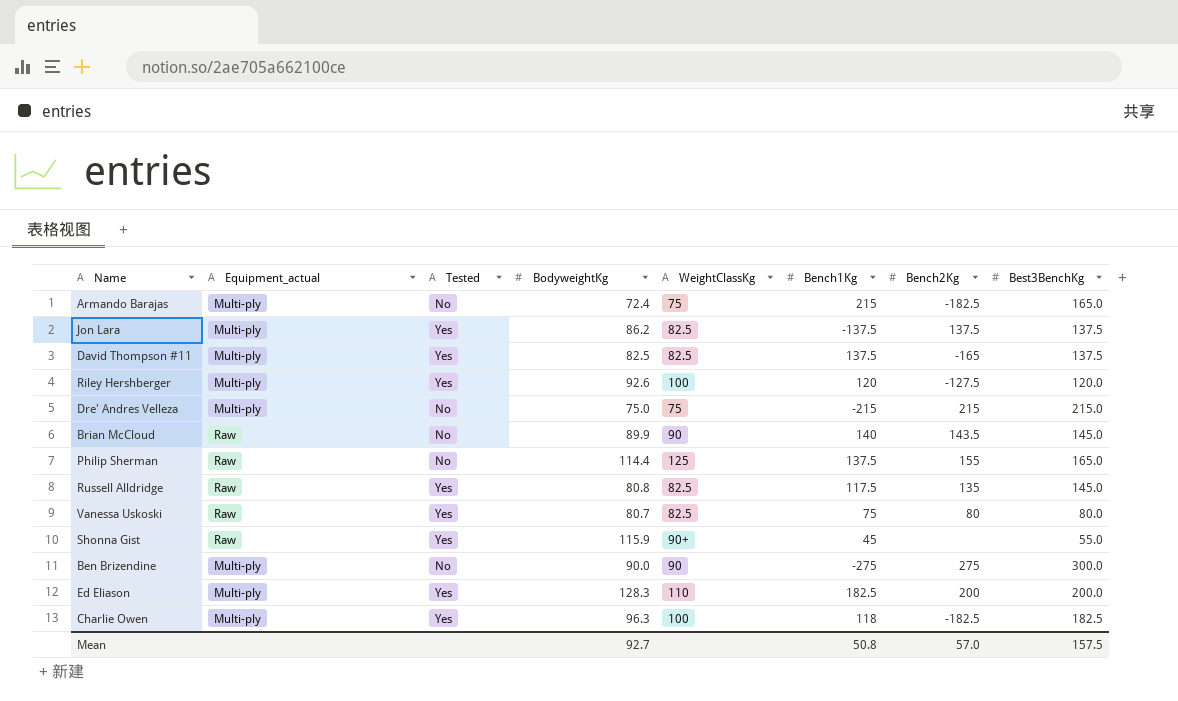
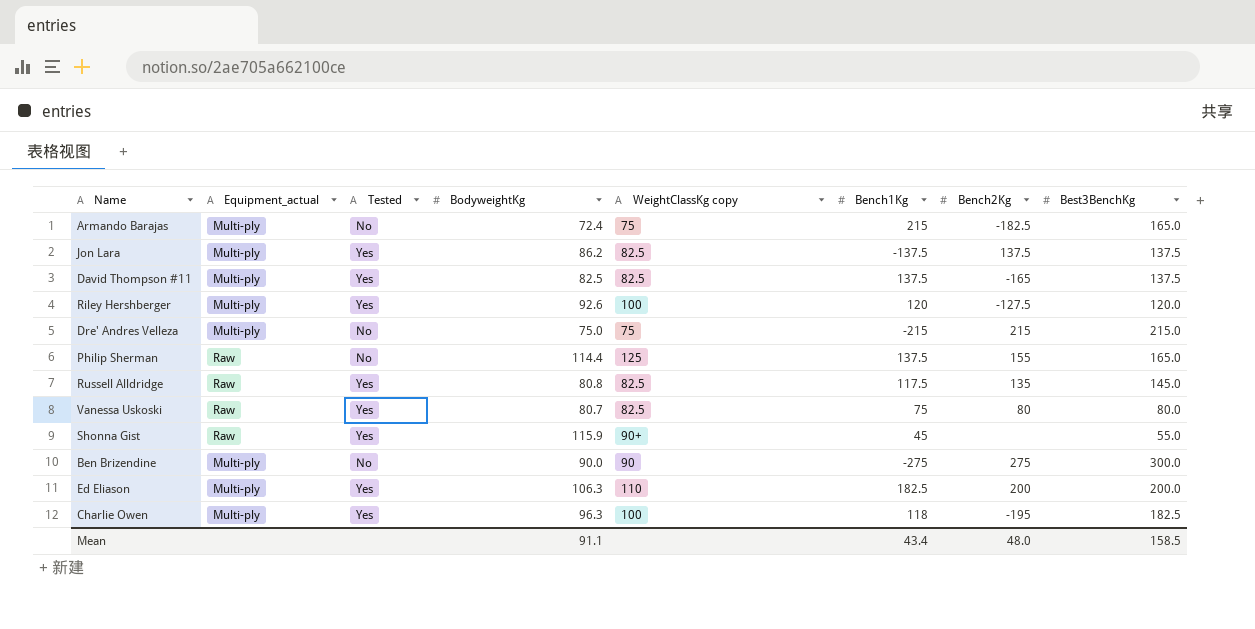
column name: WeightClassKg -> WeightClassKg copy
row Brian McCloud: Raw | No | 89.9 | 90 | 140 | 143.5 | 145.0 -> none
Ed Eliason | BodyweightKg: 128.3 -> 106.3
Charlie Owen | Bench2Kg: -182.5 -> -195
Mean | BodyweightKg: 92.7 -> 91.1
Mean | Bench1Kg: 50.8 -> 43.4
Mean | Bench2Kg: 57.0 -> 48.0
Mean | Best3BenchKg: 157.5 -> 158.5

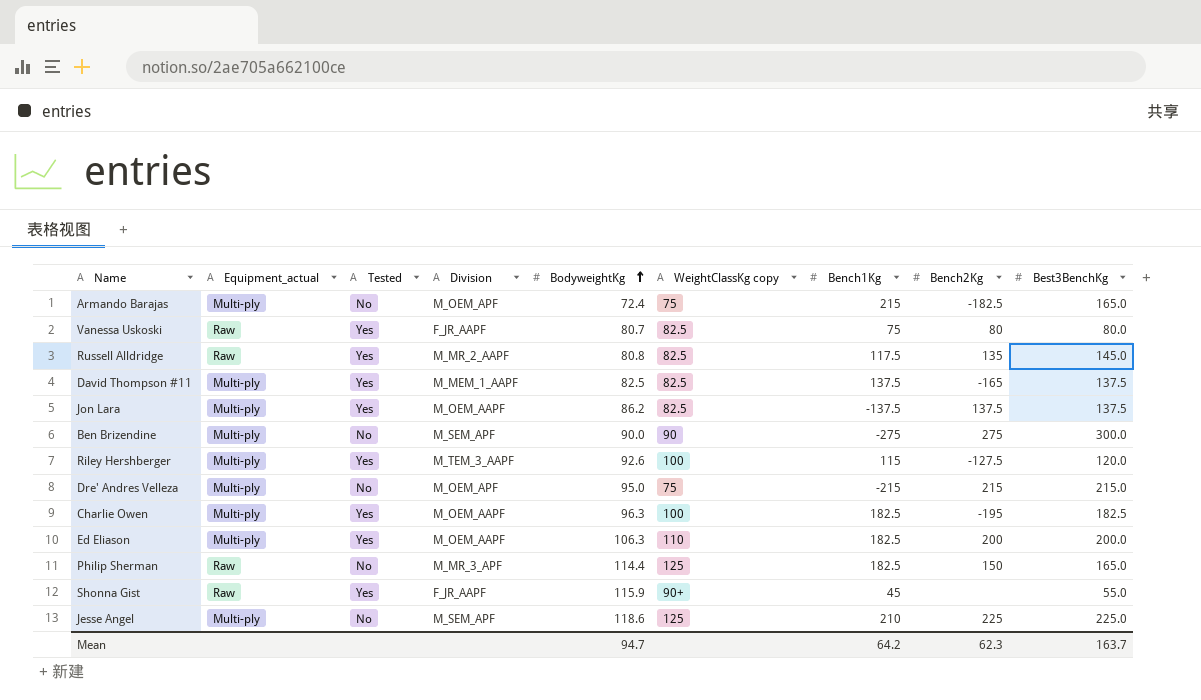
row order: none -> BodyweightKg ascending
column Division | position: none -> 4
Riley Hershberger | Bench1Kg: 120 -> 115
Dre' Andres Velleza | BodyweightKg: 75.0 -> 95.0
Charlie Owen | Bench1Kg: 118 -> 182.5
Philip Sherman | Bench1Kg: 137.5 -> 182.5
Philip Sherman | Bench2Kg: 155 -> 150
row Jesse Angel: none -> Multi-ply | No | M_SEM_APF | 118.6 | 125 | 210 | 225 | 225.0
Mean | BodyweightKg: 91.1 -> 94.7
Mean | Bench1Kg: 43.4 -> 64.2
Mean | Bench2Kg: 48.0 -> 62.3
Mean | Best3BenchKg: 158.5 -> 163.7

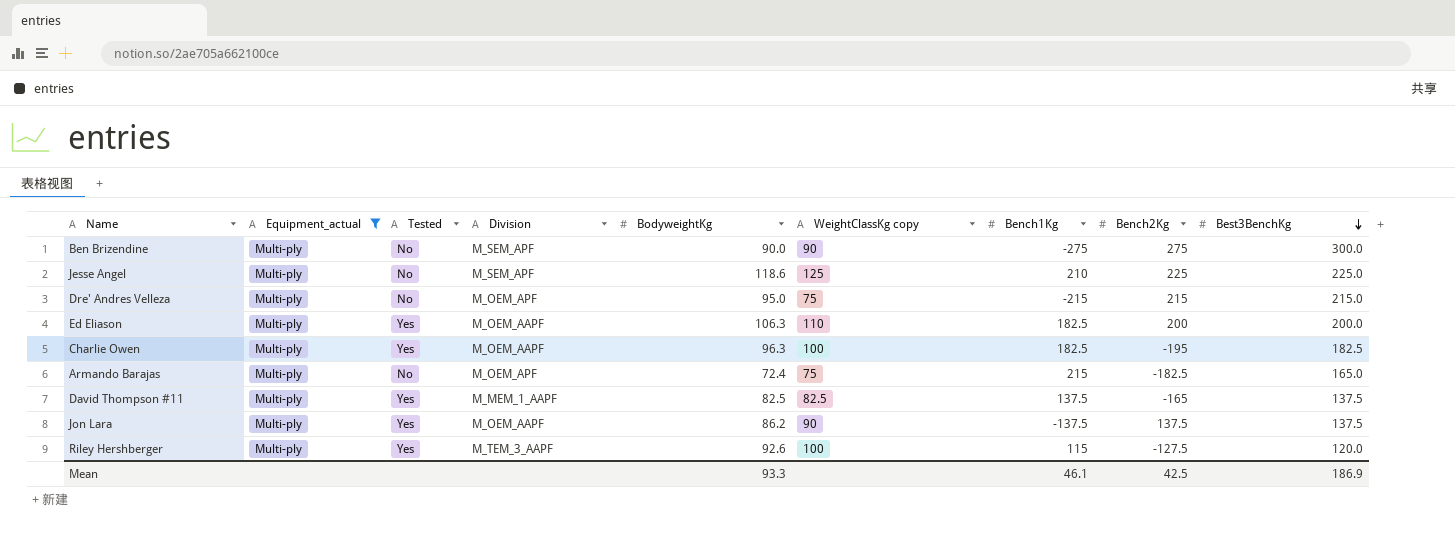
filter: none -> Equipment_actual = Multi-ply
row order: BodyweightKg ascending -> Best3BenchKg descending
Jon Lara | WeightClassKg copy: 82.5 -> 90
Mean | BodyweightKg: 94.7 -> 93.3
Mean | Bench1Kg: 64.2 -> 46.1
Mean | Bench2Kg: 62.3 -> 42.5
Mean | Best3BenchKg: 163.7 -> 186.9

